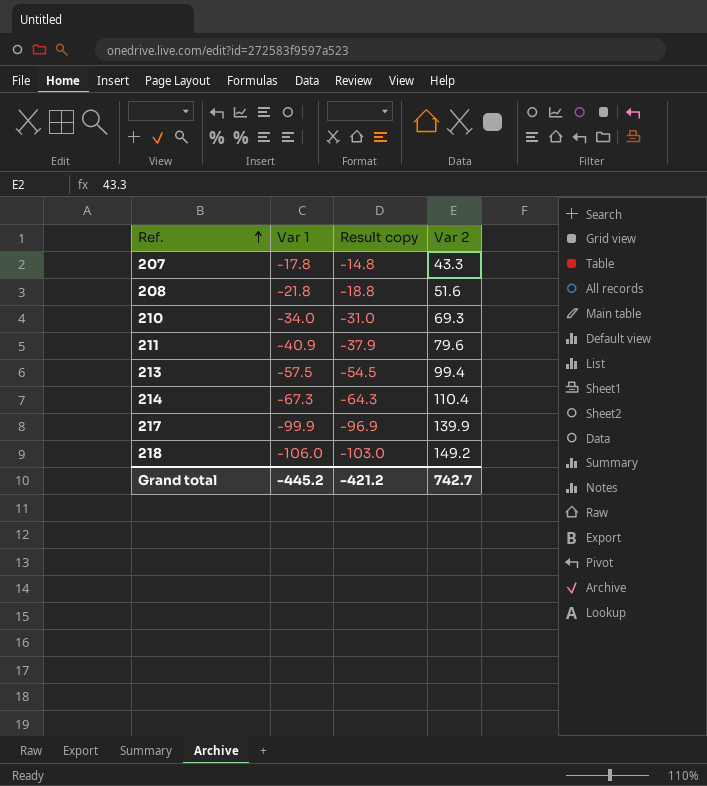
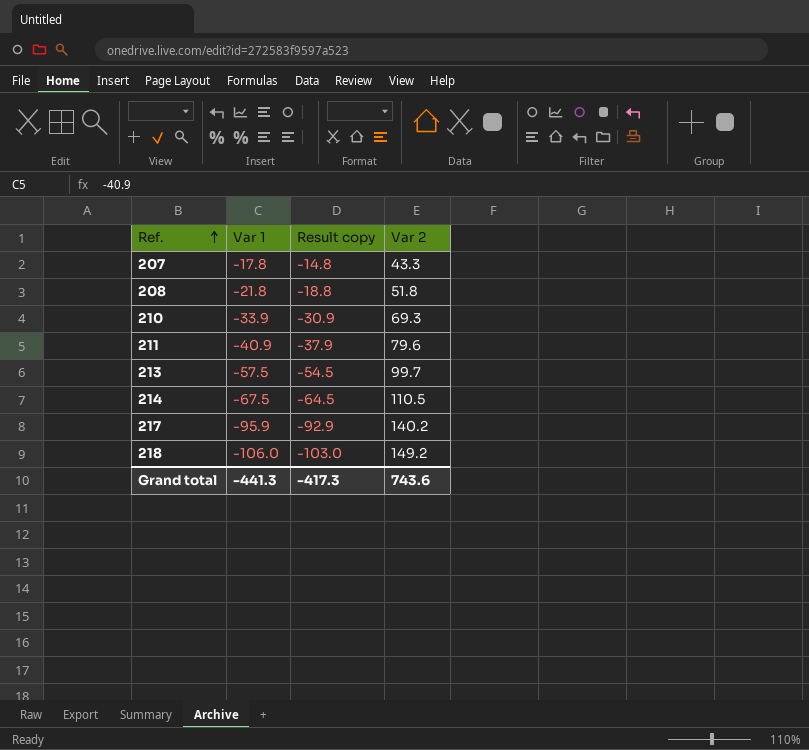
208 | Var 2: 51.6 -> 51.8
210 | Var 1: -34.0 -> -33.9
210 | Result copy: -31.0 -> -30.9
213 | Var 2: 99.4 -> 99.7
214 | Var 1: -67.3 -> -67.5
214 | Result copy: -64.3 -> -64.5
214 | Var 2: 110.4 -> 110.5
217 | Var 1: -99.9 -> -95.9
217 | Result copy: -96.9 -> -92.9
217 | Var 2: 139.9 -> 140.2
Grand total | Var 1: -445.2 -> -441.3
Grand total | Result copy: -421.2 -> -417.3
Grand total | Var 2: 742.7 -> 743.6

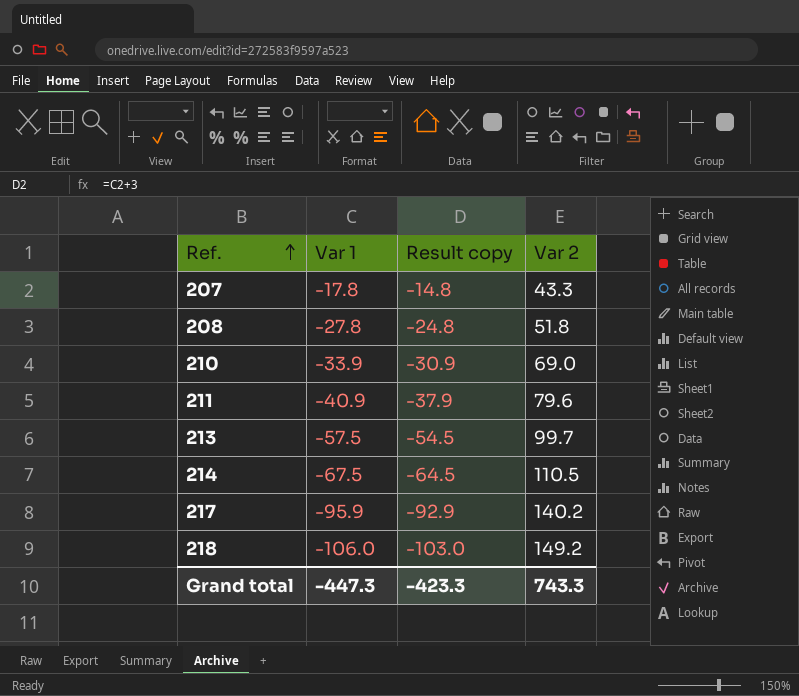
208 | Var 1: -21.8 -> -27.8
208 | Result copy: -18.8 -> -24.8
210 | Var 2: 69.3 -> 69.0
Grand total | Var 1: -441.3 -> -447.3
Grand total | Result copy: -417.3 -> -423.3
Grand total | Var 2: 743.6 -> 743.3

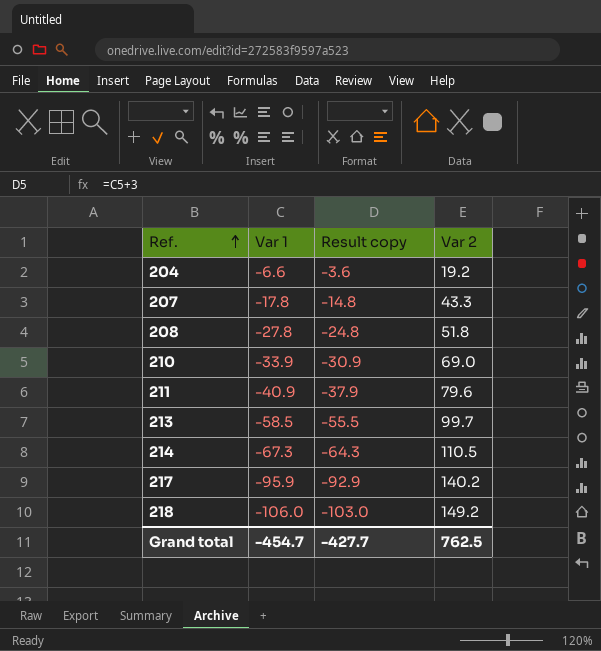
row 204: none -> -6.6 | -3.6 | 19.2
213 | Var 1: -57.5 -> -58.5
213 | Result copy: -54.5 -> -55.5
214 | Var 1: -67.5 -> -67.3
214 | Result copy: -64.5 -> -64.3
Grand total | Var 1: -447.3 -> -454.7
Grand total | Result copy: -423.3 -> -427.7
Grand total | Var 2: 743.3 -> 762.5

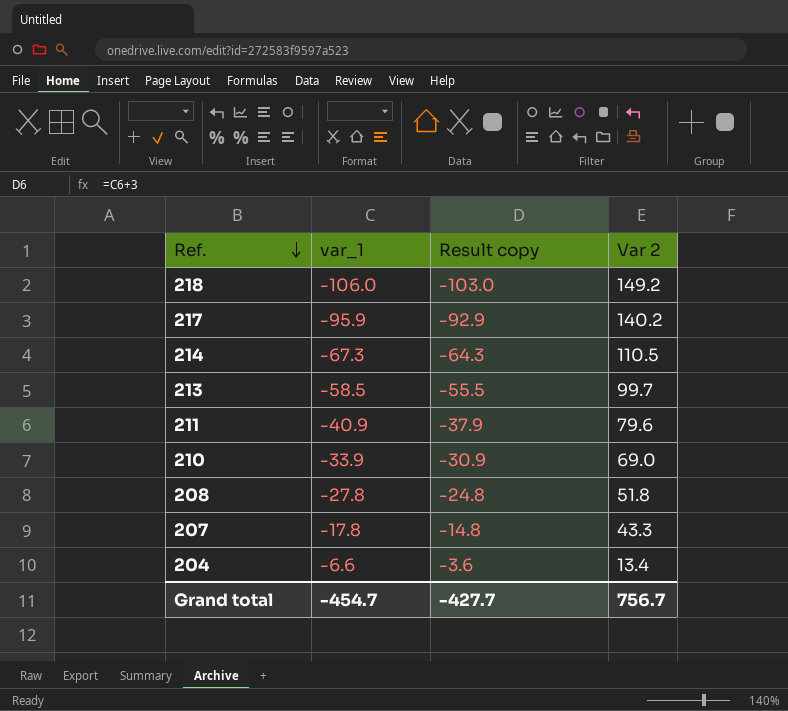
row order: Ref. ascending -> Ref. descending
column name: Var 1 -> var_1
204 | Var 2: 19.2 -> 13.4
Grand total | Var 2: 762.5 -> 756.7

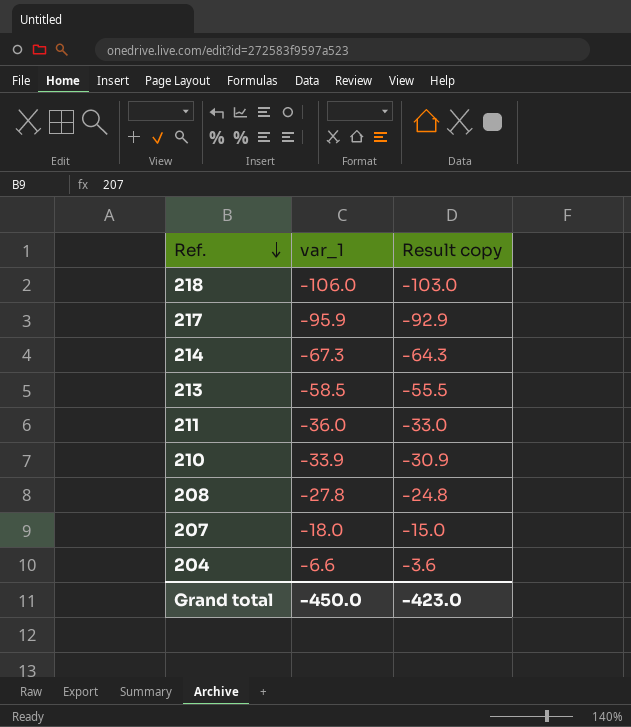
column Var 2 | position: 4 -> none
211 | var_1: -40.9 -> -36.0
211 | Result copy: -37.9 -> -33.0
207 | var_1: -17.8 -> -18.0
207 | Result copy: -14.8 -> -15.0
Grand total | var_1: -454.7 -> -450.0
Grand total | Result copy: -427.7 -> -423.0

